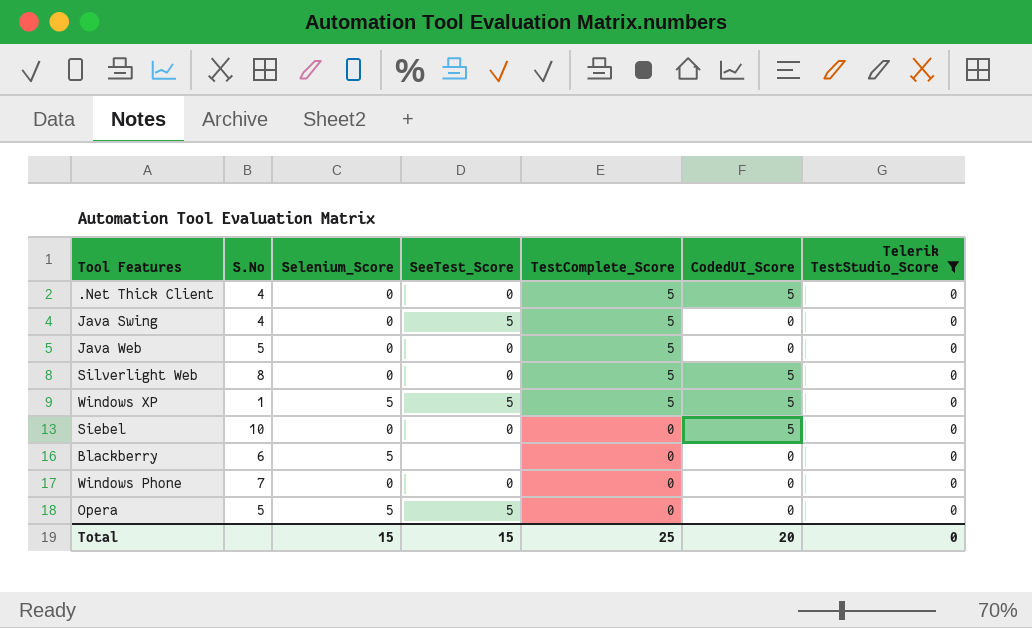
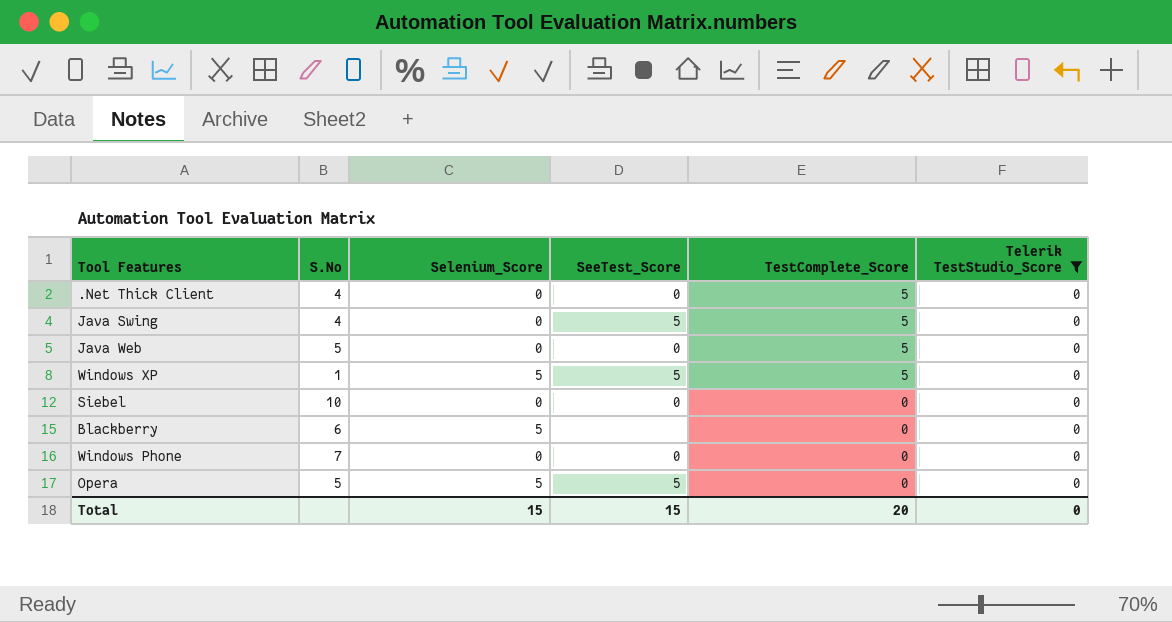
column CodedUI_Score | position: 6 -> none
row Silverlight Web: 8 | 0 | 0 | 5 | 5 | 0 -> none
Total | TestComplete_Score: 25 -> 20

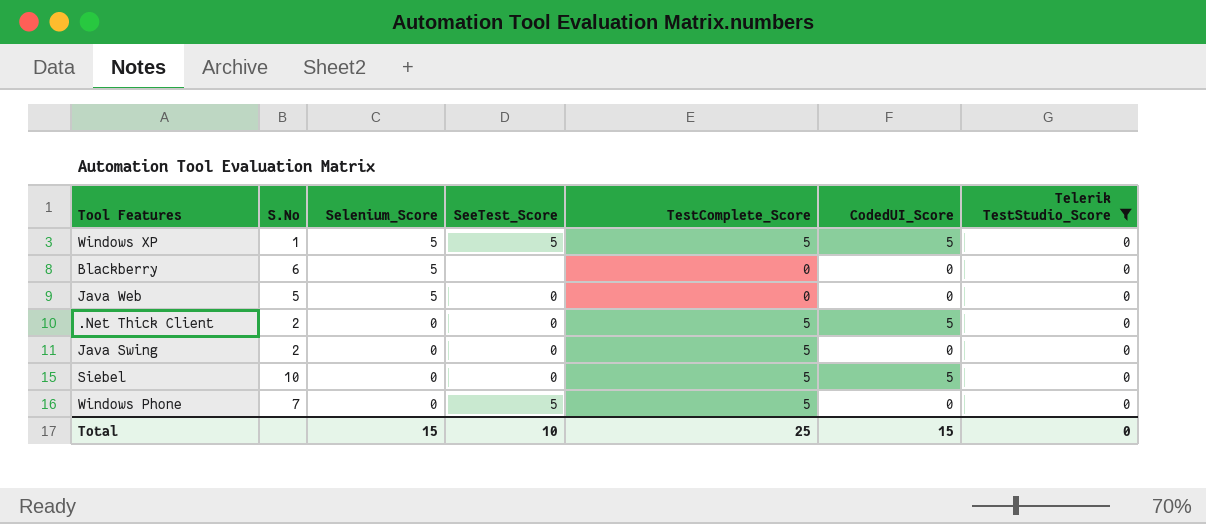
row order: TestComplete_Score descending -> Selenium_Score descending
column CodedUI_Score | position: none -> 6
row Opera: 5 | 5 | 5 | 0 | 0 -> none
Java Web | Selenium_Score: 0 -> 5
Java Web | TestComplete_Score: 5 -> 0
.Net Thick Client | S.No: 4 -> 2
Java Swing | S.No: 4 -> 2
Java Swing | SeeTest_Score: 5 -> 0
Siebel | TestComplete_Score: 0 -> 5
Windows Phone | SeeTest_Score: 0 -> 5
Windows Phone | TestComplete_Score: 0 -> 5
Total | SeeTest_Score: 15 -> 10
Total | TestComplete_Score: 20 -> 25

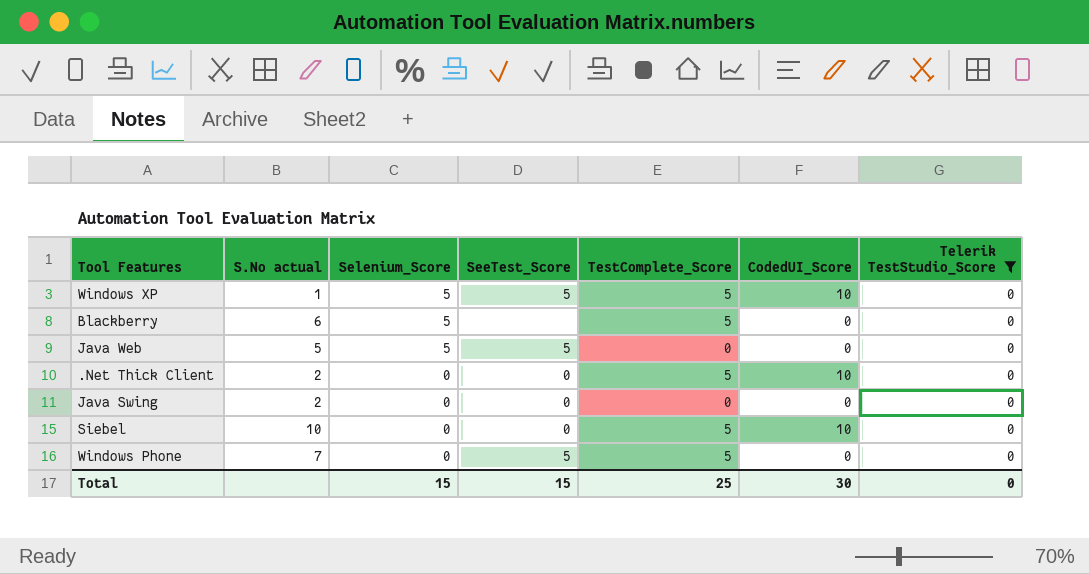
column name: S.No -> S.No actual
Windows XP | CodedUI_Score: 5 -> 10
Blackberry | TestComplete_Score: 0 -> 5
Java Web | SeeTest_Score: 0 -> 5
.Net Thick Client | CodedUI_Score: 5 -> 10
Java Swing | TestComplete_Score: 5 -> 0
Siebel | CodedUI_Score: 5 -> 10
Total | SeeTest_Score: 10 -> 15
Total | CodedUI_Score: 15 -> 30

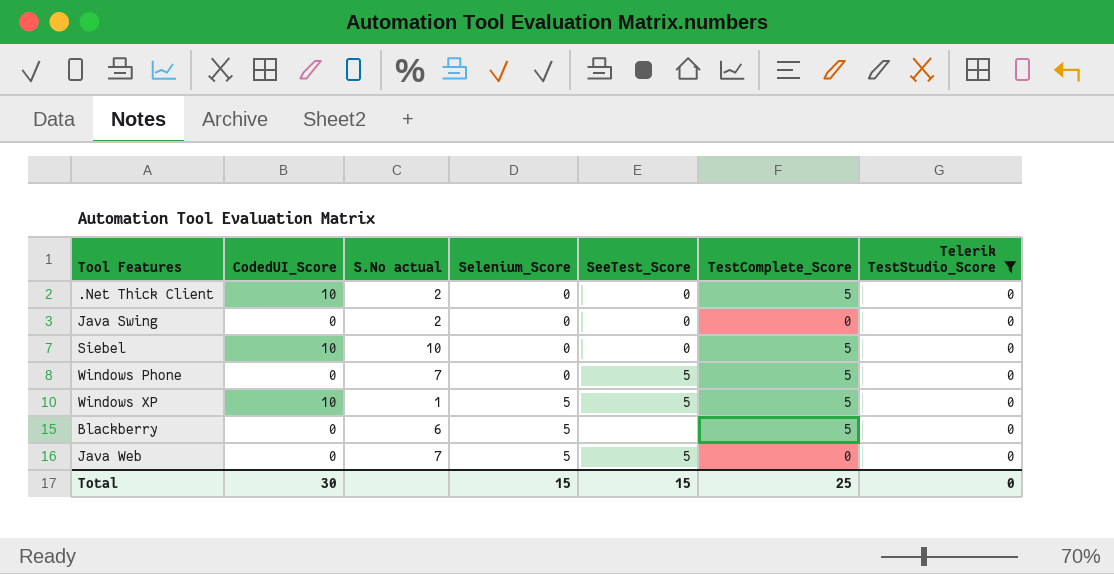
row order: Selenium_Score descending -> Selenium_Score ascending
column CodedUI_Score | position: 6 -> 2
Java Web | S.No actual: 5 -> 7

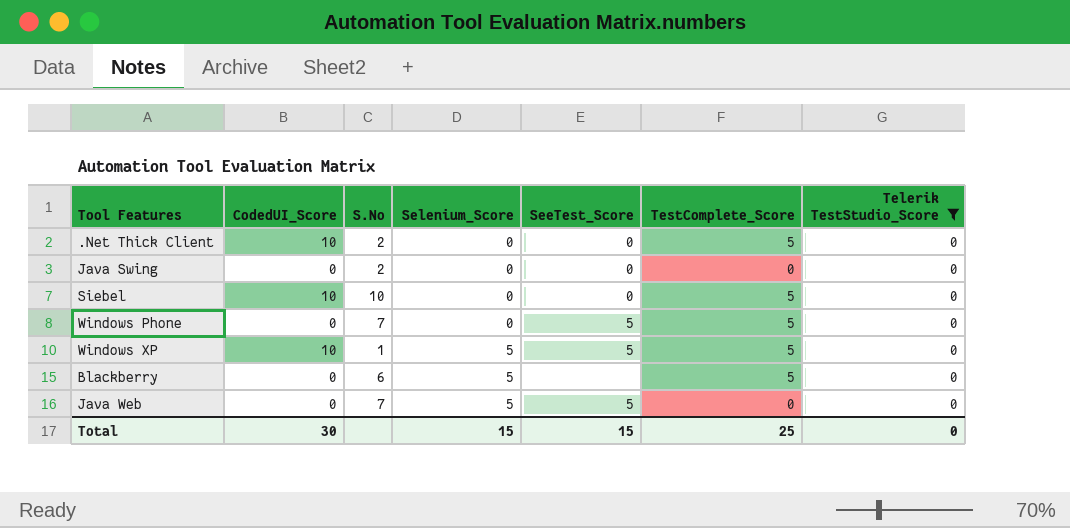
column name: S.No actual -> S.No

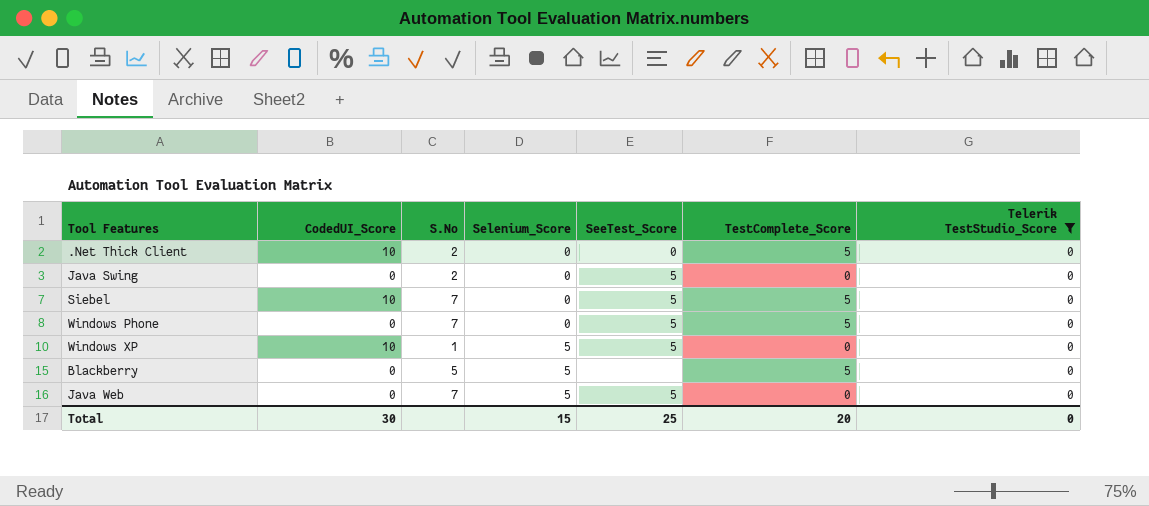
Java Swing | SeeTest_Score: 0 -> 5
Siebel | S.No: 10 -> 7
Siebel | SeeTest_Score: 0 -> 5
Windows XP | TestComplete_Score: 5 -> 0
Blackberry | S.No: 6 -> 5
Total | SeeTest_Score: 15 -> 25
Total | TestComplete_Score: 25 -> 20

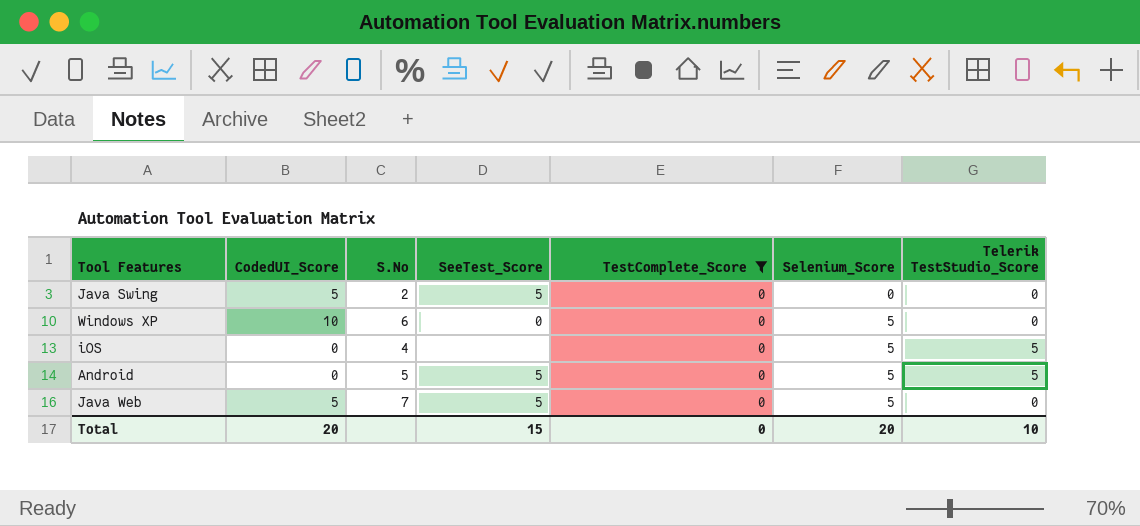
filter: Telerik TestStudio_Score = 0 -> TestComplete_Score = 0
column Selenium_Score | position: 4 -> 6
Java Swing | CodedUI_Score: 0 -> 5
Windows XP | S.No: 1 -> 6
Windows XP | SeeTest_Score: 5 -> 0
Java Web | CodedUI_Score: 0 -> 5
Total | CodedUI_Score: 30 -> 20
Total | SeeTest_Score: 25 -> 15
Total | TestComplete_Score: 20 -> 0
Total | Selenium_Score: 15 -> 20
Total | Telerik TestStudio_Score: 0 -> 10

